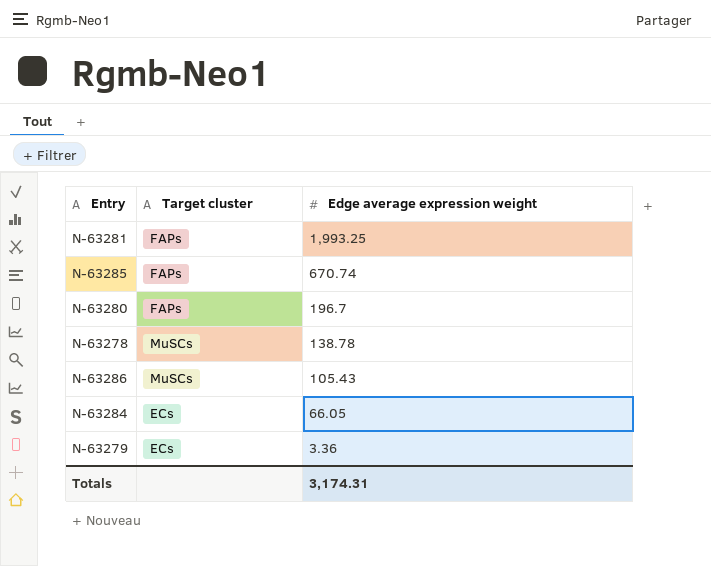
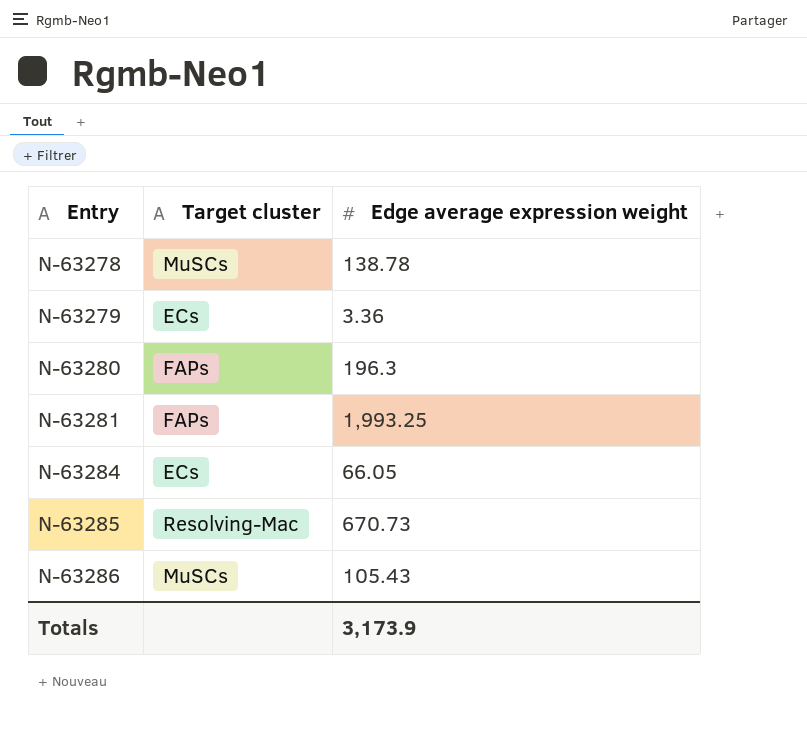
row order: Edge average expression weight descending -> Entry ascending
N-63280 | Edge average expression weight: 196.7 -> 196.3
N-63285 | Target cluster: FAPs -> Resolving-Mac
N-63285 | Edge average expression weight: 670.74 -> 670.73
Totals | Edge average expression weight: 3,174.31 -> 3,173.9

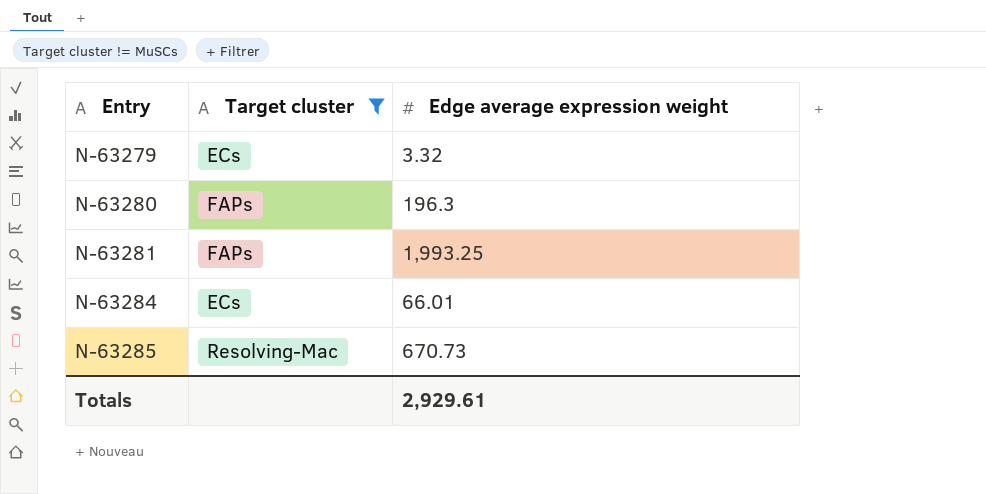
filter: none -> Target cluster != MuSCs
N-63279 | Edge average expression weight: 3.36 -> 3.32
N-63284 | Edge average expression weight: 66.05 -> 66.01
Totals | Edge average expression weight: 3,173.9 -> 2,929.61

